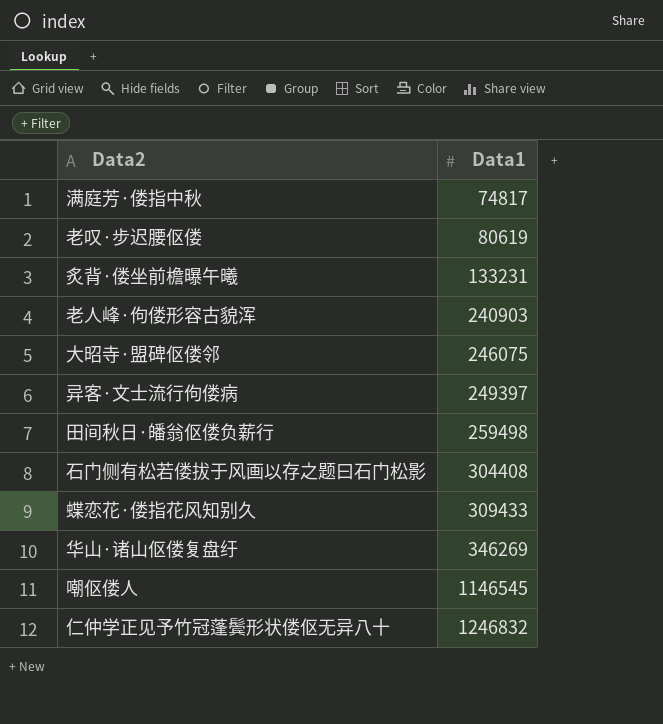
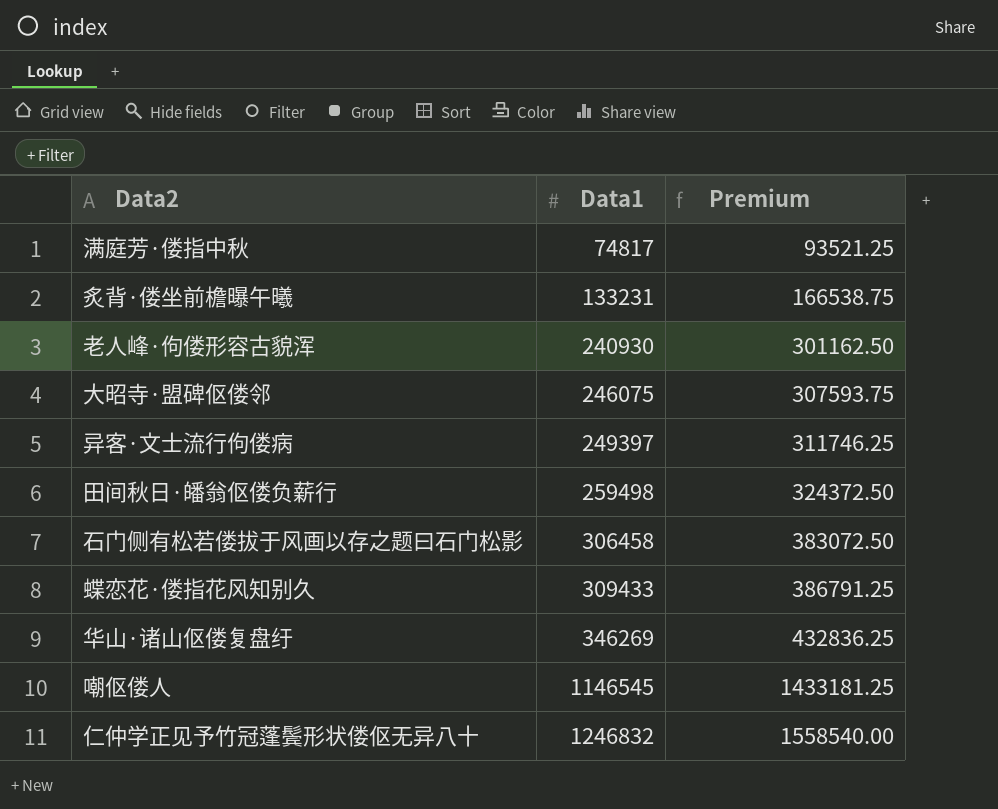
column Premium | formula: none -> [Data1] * 1.25
row 老叹·步迟腰伛偻: 80619 -> none
老人峰·佝偻形容古貌浑 | Data1: 240903 -> 240930
石门侧有松若偻拔于风画以存之题曰石门松影 | Data1: 304408 -> 306458

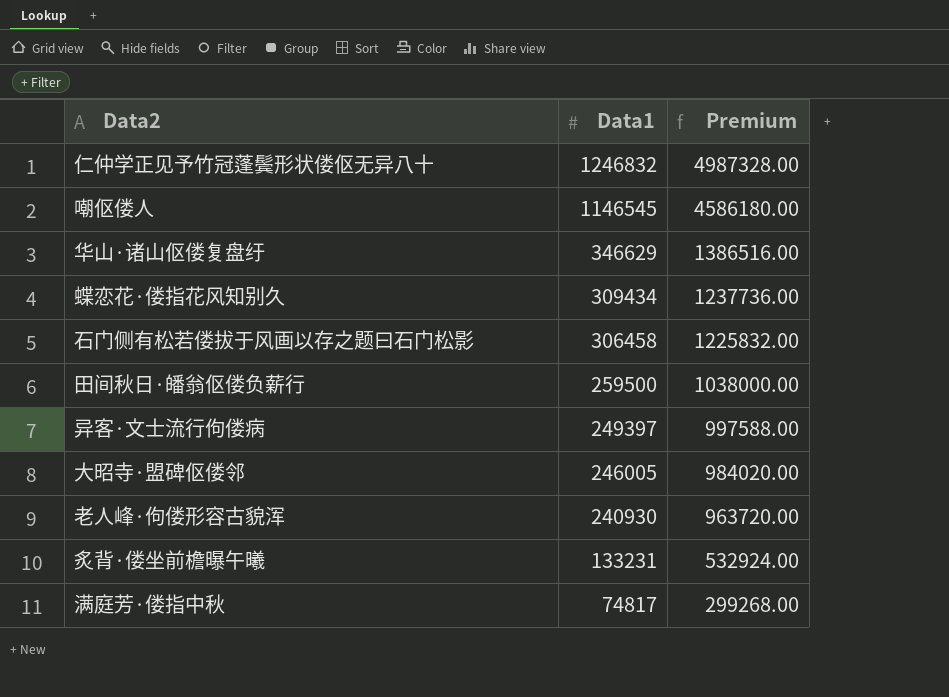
row order: Data1 ascending -> Data1 descending
column Premium | formula: [Data1] * 1.25 -> [Data1] * 4
华山·诸山伛偻复盘纡 | Data1: 346269 -> 346629
蝶恋花·偻指花风知别久 | Data1: 309433 -> 309434
田间秋日·皤翁伛偻负薪行 | Data1: 259498 -> 259500
大昭寺·盟碑伛偻邻 | Data1: 246075 -> 246005

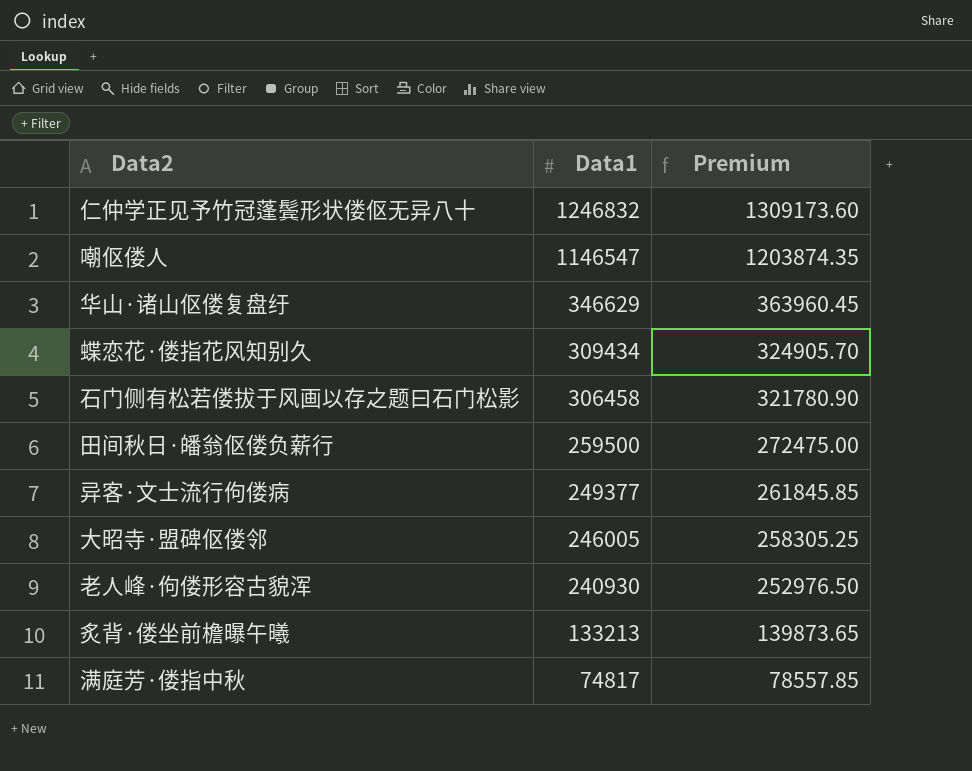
column Premium | formula: [Data1] * 4 -> [Data1] * 1.05
嘲伛偻人 | Data1: 1146545 -> 1146547
异客·文士流行佝偻病 | Data1: 249397 -> 249377
炙背·偻坐前檐曝午曦 | Data1: 133231 -> 133213

